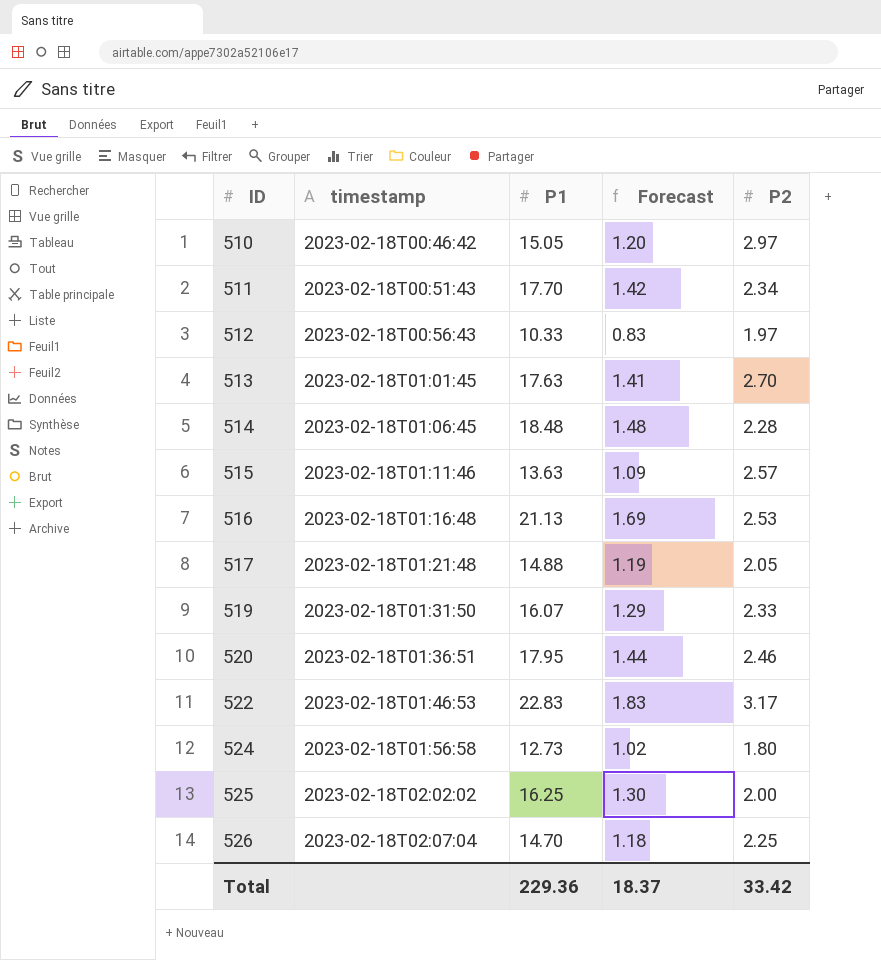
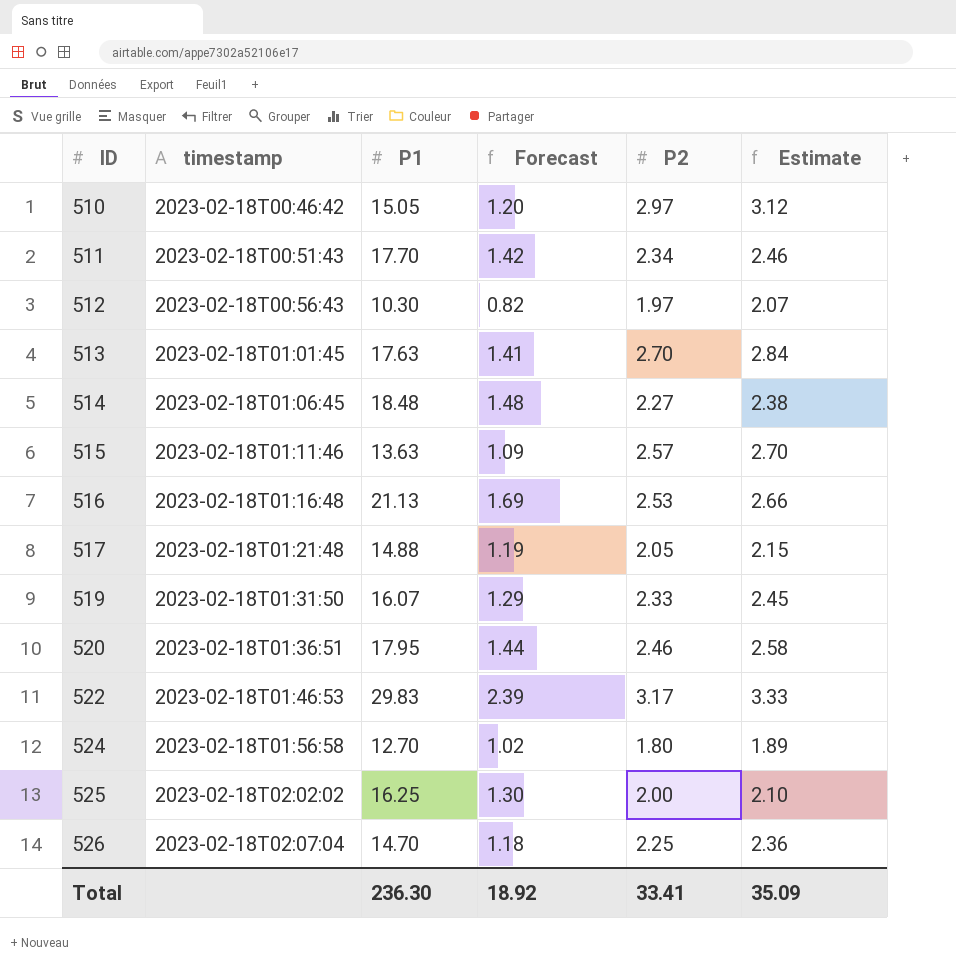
column Estimate | formula: none -> [P2] * 1.05
512 | P1: 10.33 -> 10.30
512 | Forecast: 0.83 -> 0.82
514 | P2: 2.28 -> 2.27
522 | P1: 22.83 -> 29.83
522 | Forecast: 1.83 -> 2.39
524 | P1: 12.73 -> 12.70
Total | P1: 229.36 -> 236.30
Total | Forecast: 18.37 -> 18.92
Total | P2: 33.42 -> 33.41

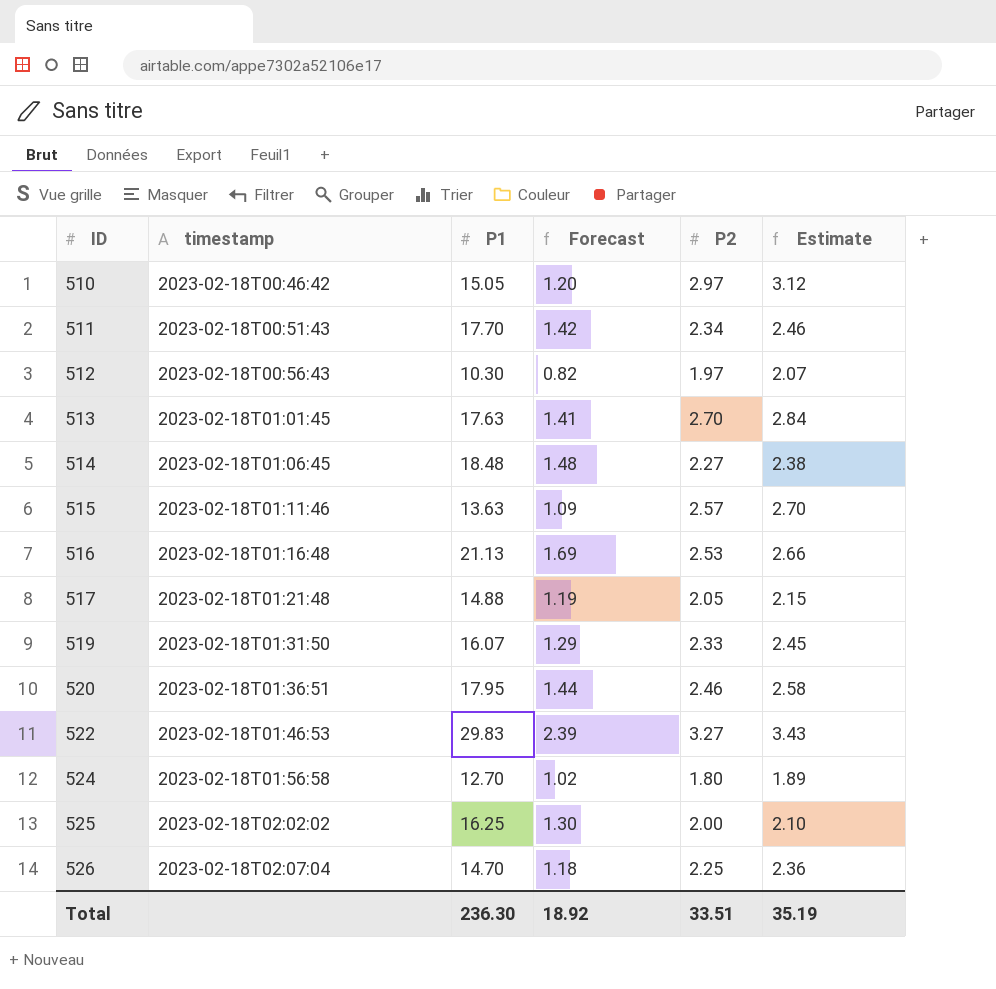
522 | P2: 3.17 -> 3.27
522 | Estimate: 3.33 -> 3.43
Total | P2: 33.41 -> 33.51
Total | Estimate: 35.09 -> 35.19

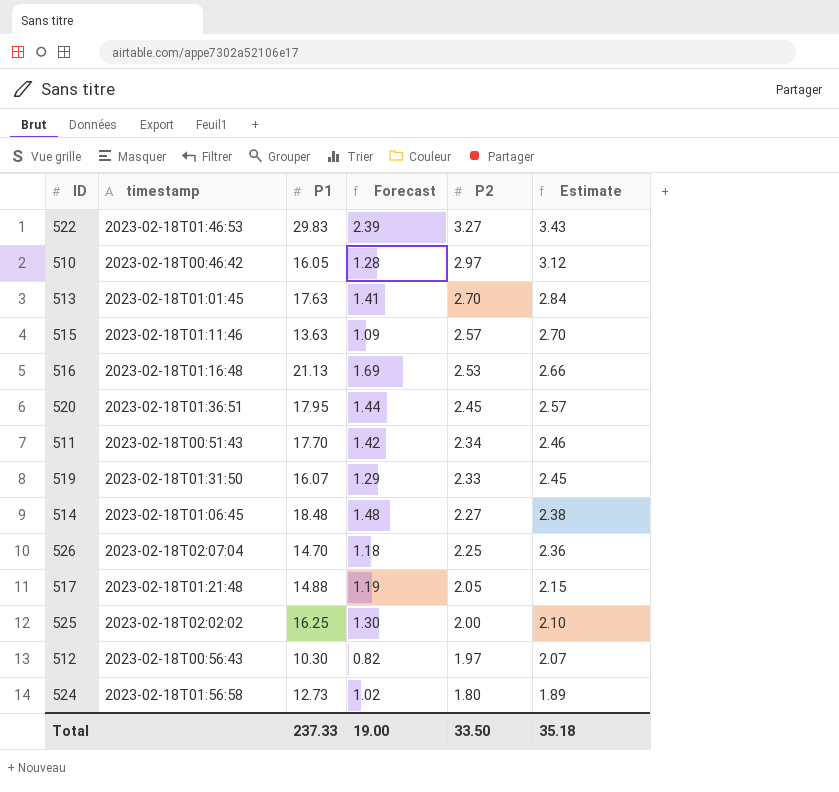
row order: ID ascending -> P2 descending
510 | P1: 15.05 -> 16.05
510 | Forecast: 1.20 -> 1.28
520 | P2: 2.46 -> 2.45
520 | Estimate: 2.58 -> 2.57
524 | P1: 12.70 -> 12.73
Total | P1: 236.30 -> 237.33
Total | Forecast: 18.92 -> 19.00
Total | P2: 33.51 -> 33.50
Total | Estimate: 35.19 -> 35.18

